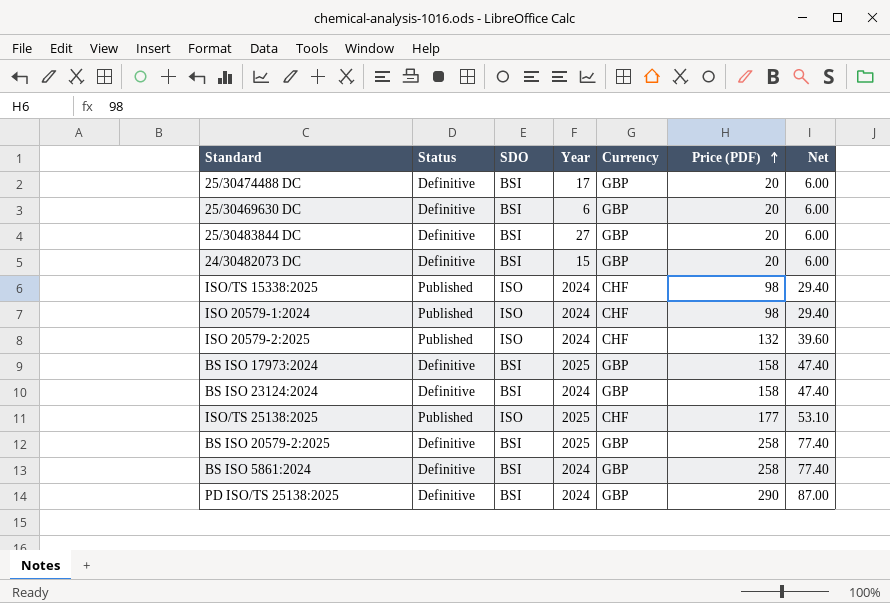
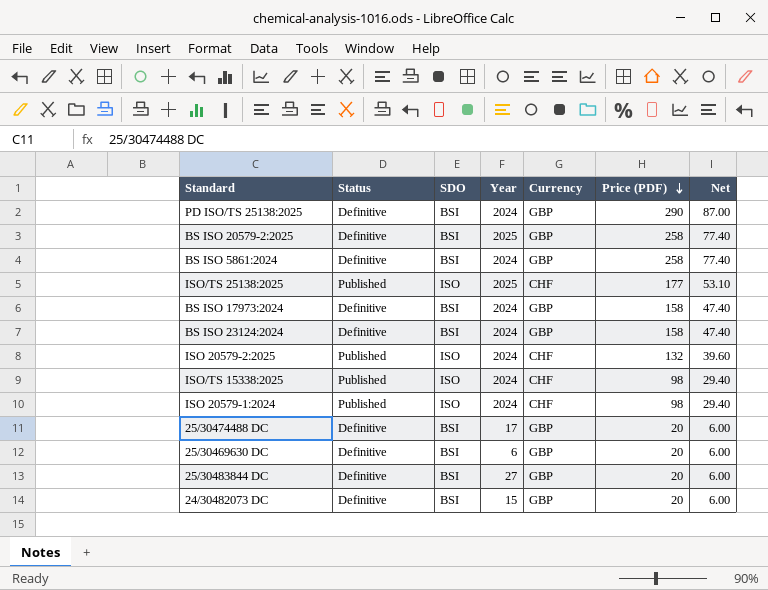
row order: Price (PDF) ascending -> Price (PDF) descending
BS ISO 17973:2024 | Year: 2025 -> 2024

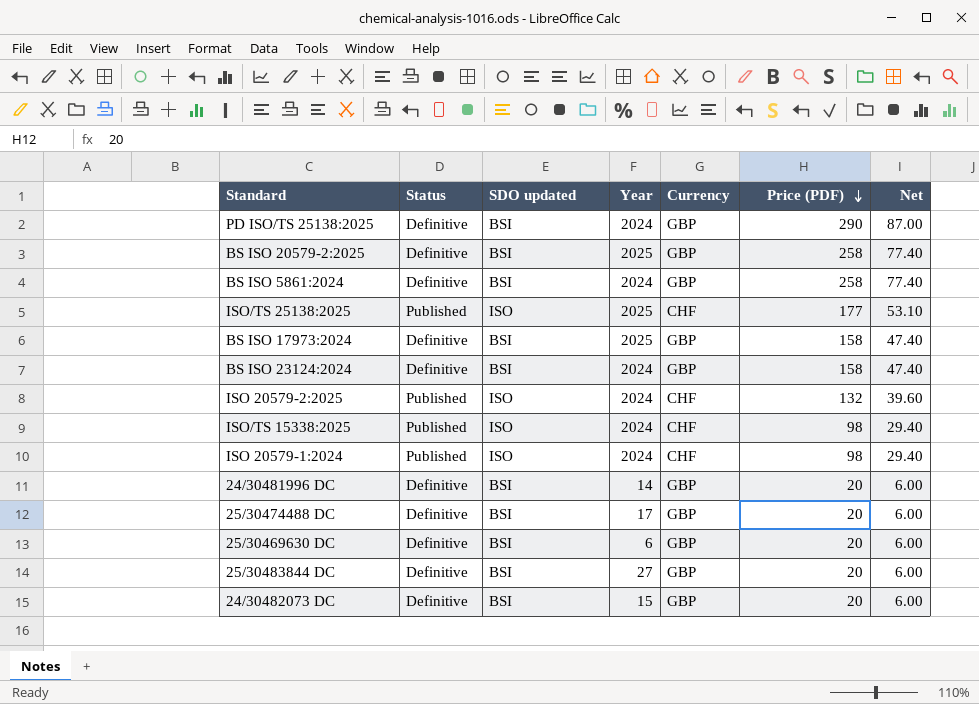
column name: SDO -> SDO updated
BS ISO 17973:2024 | Year: 2024 -> 2025
row 24/30481996 DC: none -> Definitive | BSI | 14 | GBP | 20 | 6.00

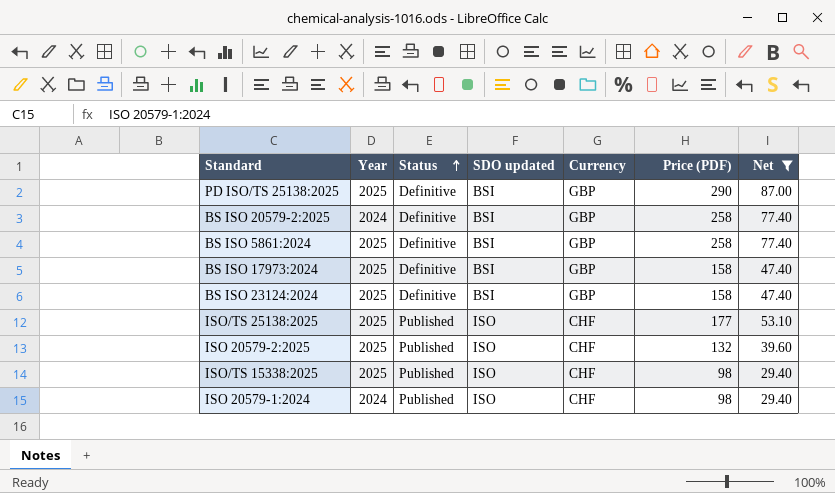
filter: none -> Net != 6.00
row order: Price (PDF) descending -> Status ascending
column Year | position: 4 -> 2
PD ISO/TS 25138:2025 | Year: 2024 -> 2025
BS ISO 20579-2:2025 | Year: 2025 -> 2024
BS ISO 5861:2024 | Year: 2024 -> 2025
BS ISO 23124:2024 | Year: 2024 -> 2025
ISO 20579-2:2025 | Year: 2024 -> 2025
ISO/TS 15338:2025 | Year: 2024 -> 2025

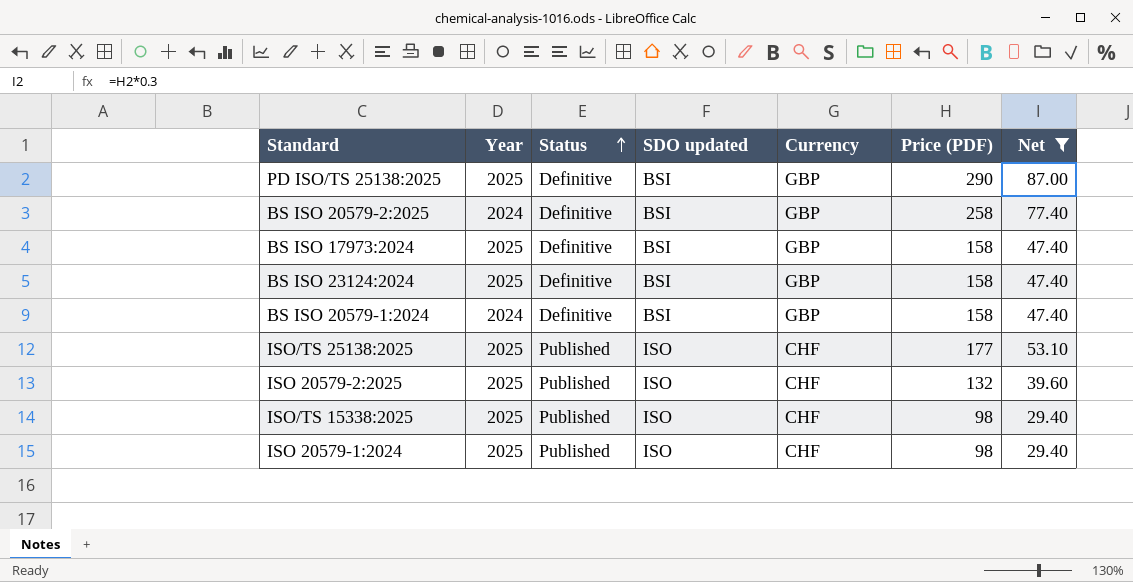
row BS ISO 5861:2024: 2025 | Definitive | BSI | GBP | 258 | 77.40 -> none
row BS ISO 20579-1:2024: none -> 2024 | Definitive | BSI | GBP | 158 | 47.40
ISO 20579-1:2024 | Year: 2024 -> 2025

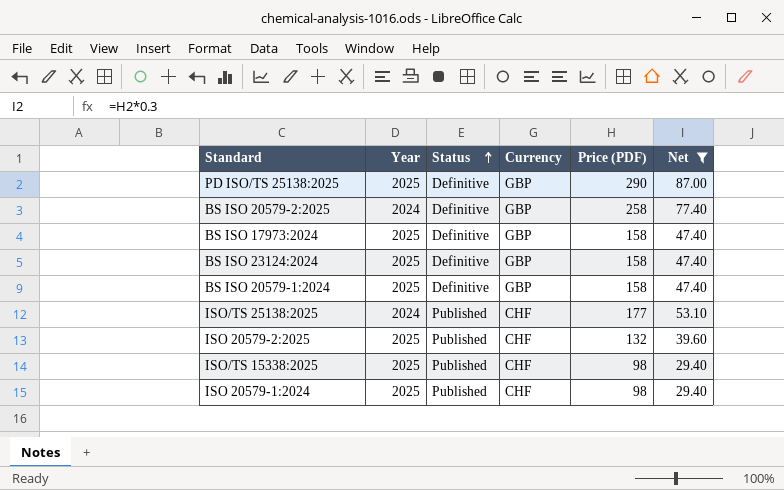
column SDO updated | position: 4 -> none
BS ISO 20579-1:2024 | Year: 2024 -> 2025
ISO/TS 25138:2025 | Year: 2025 -> 2024

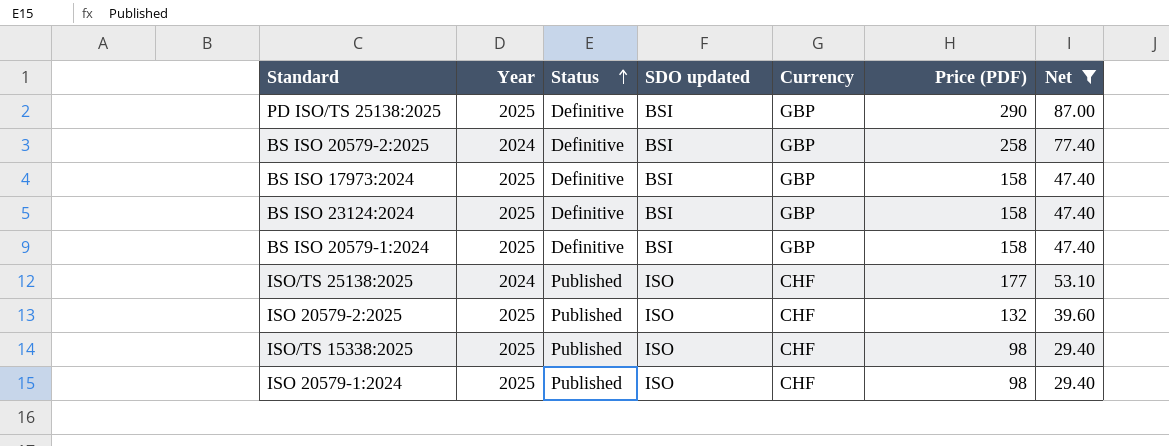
column SDO updated | position: none -> 4

